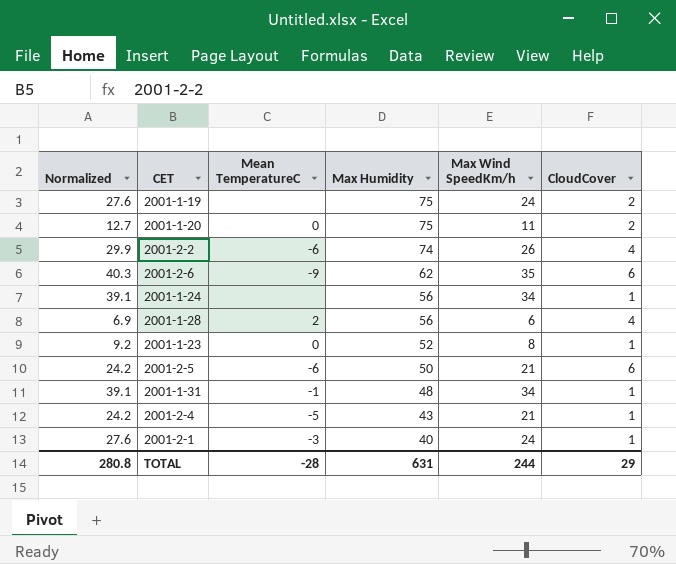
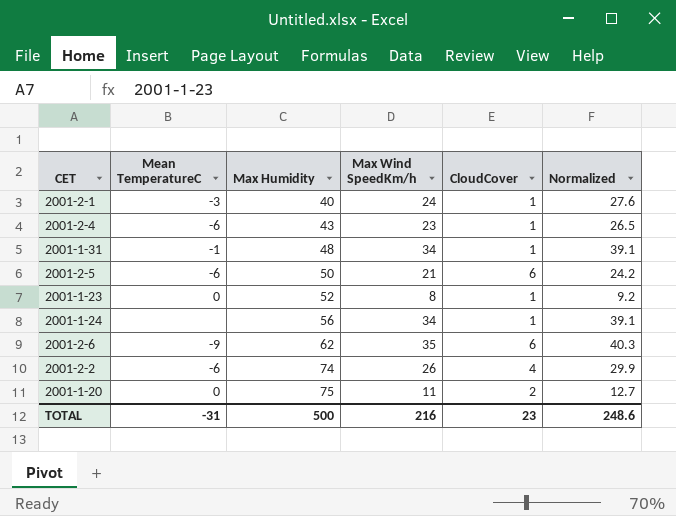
row order: Max Humidity descending -> Max Humidity ascending
column Normalized | position: 1 -> 6
row 2001-1-19: 27.6 | none | 75 | 24 | 2 -> none
row 2001-1-28: 6.9 | 2 | 56 | 6 | 4 -> none
2001-2-4 | Mean TemperatureC: -5 -> -6
2001-2-4 | Max Wind SpeedKm/h: 21 -> 23
2001-2-4 | Normalized: 24.2 -> 26.5
TOTAL | Mean TemperatureC: -28 -> -31
TOTAL | Max Humidity: 631 -> 500
TOTAL | Max Wind SpeedKm/h: 244 -> 216
TOTAL | CloudCover: 29 -> 23
TOTAL | Normalized: 280.8 -> 248.6

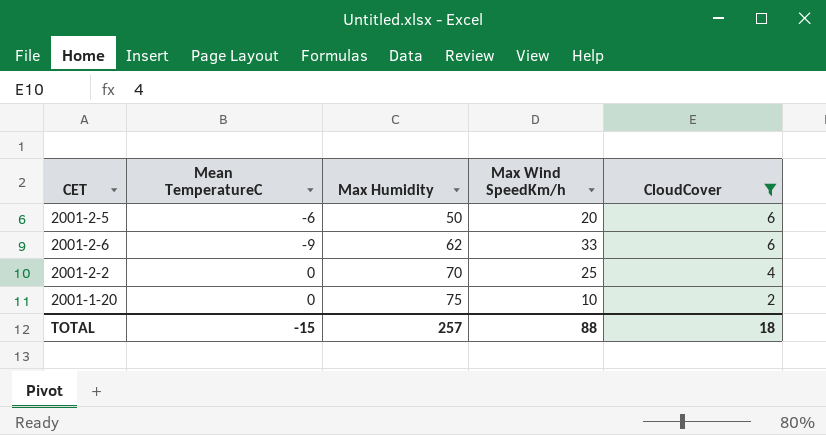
filter: none -> CloudCover != 1
column Normalized | formula: [Max Wind SpeedKm/h] * 1.15 -> none
2001-2-5 | Max Wind SpeedKm/h: 21 -> 20
2001-2-6 | Max Wind SpeedKm/h: 35 -> 33
2001-2-2 | Mean TemperatureC: -6 -> 0
2001-2-2 | Max Humidity: 74 -> 70
2001-2-2 | Max Wind SpeedKm/h: 26 -> 25
2001-1-20 | Max Wind SpeedKm/h: 11 -> 10
TOTAL | Mean TemperatureC: -31 -> -15
TOTAL | Max Humidity: 500 -> 257
TOTAL | Max Wind SpeedKm/h: 216 -> 88
TOTAL | CloudCover: 23 -> 18

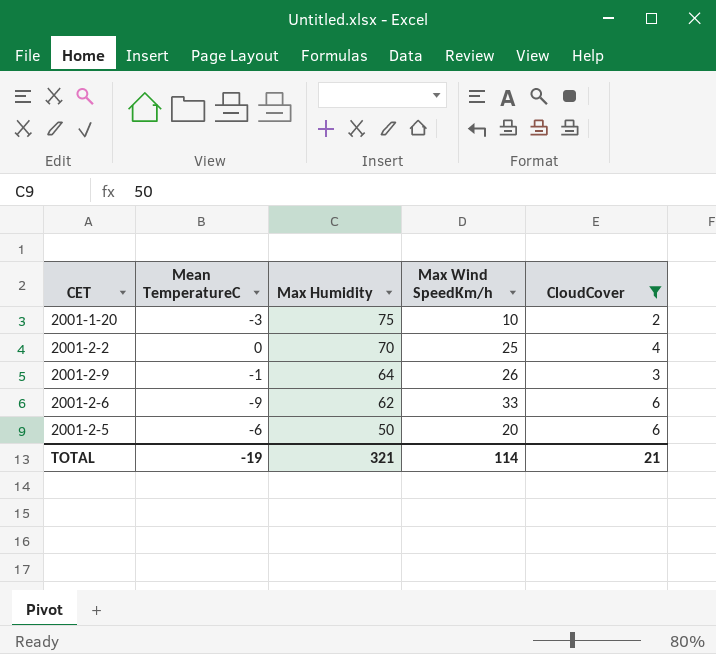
row order: Max Humidity ascending -> Max Humidity descending
2001-1-20 | Mean TemperatureC: 0 -> -3
row 2001-2-9: none -> -1 | 64 | 26 | 3
TOTAL | Mean TemperatureC: -15 -> -19
TOTAL | Max Humidity: 257 -> 321
TOTAL | Max Wind SpeedKm/h: 88 -> 114
TOTAL | CloudCover: 18 -> 21

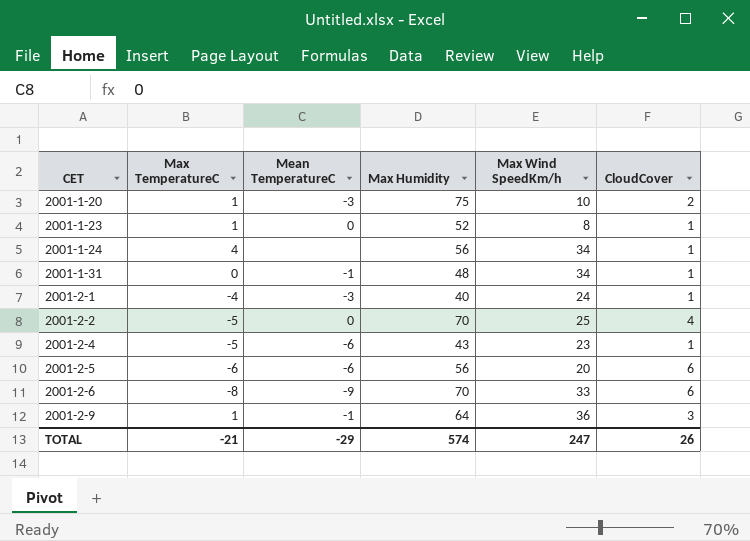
filter: CloudCover != 1 -> none
row order: Max Humidity descending -> CET ascending
column Max TemperatureC | position: none -> 2
2001-2-5 | Max Humidity: 50 -> 56
2001-2-6 | Max Humidity: 62 -> 70
2001-2-9 | Max Wind SpeedKm/h: 26 -> 36
TOTAL | Mean TemperatureC: -19 -> -29
TOTAL | Max Humidity: 321 -> 574
TOTAL | Max Wind SpeedKm/h: 114 -> 247
TOTAL | CloudCover: 21 -> 26

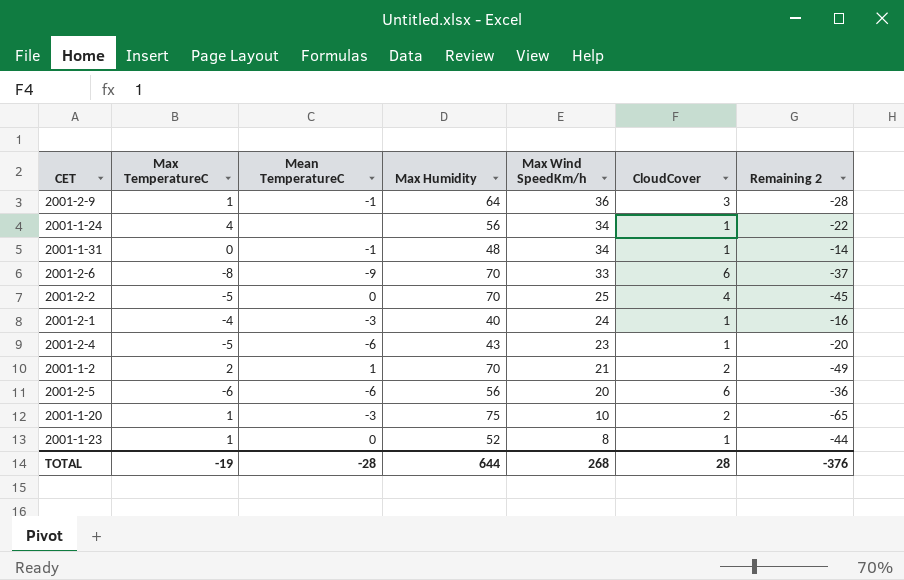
row order: CET ascending -> Max Wind SpeedKm/h descending
column Remaining 2 | formula: none -> [Max Wind SpeedKm/h] - [Max Humidity]
row 2001-1-2: none -> 2 | 1 | 70 | 21 | 2 | -49
TOTAL | Max TemperatureC: -21 -> -19
TOTAL | Mean TemperatureC: -29 -> -28
TOTAL | Max Humidity: 574 -> 644
TOTAL | Max Wind SpeedKm/h: 247 -> 268
TOTAL | CloudCover: 26 -> 28

